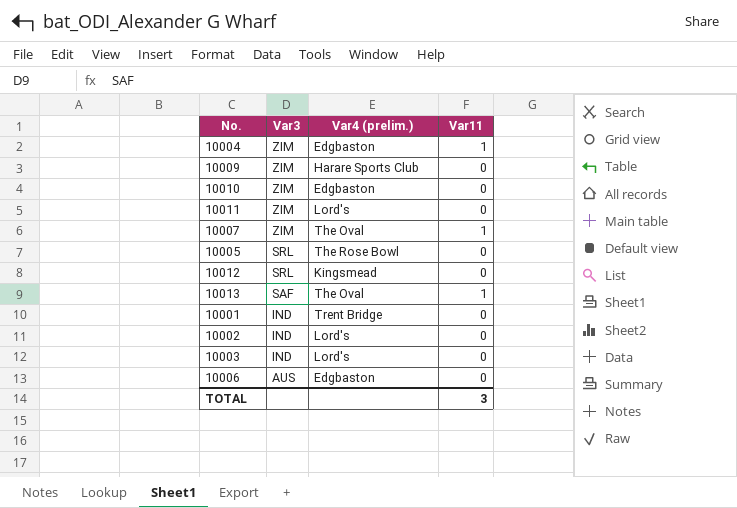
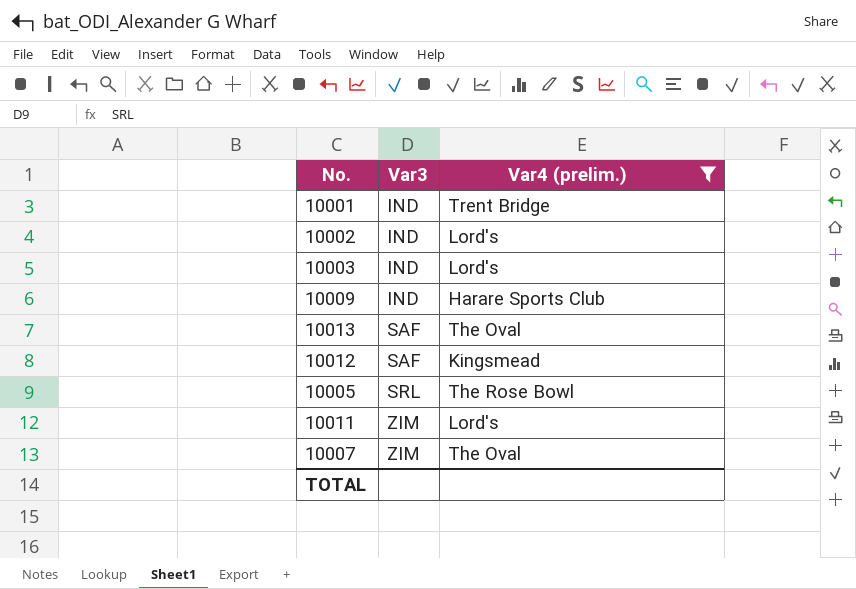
filter: none -> Var4 (prelim.) != Edgbaston
row order: Var3 descending -> Var3 ascending
column Var11 | position: 4 -> none
10009 | Var3: ZIM -> IND
10012 | Var3: SRL -> SAF

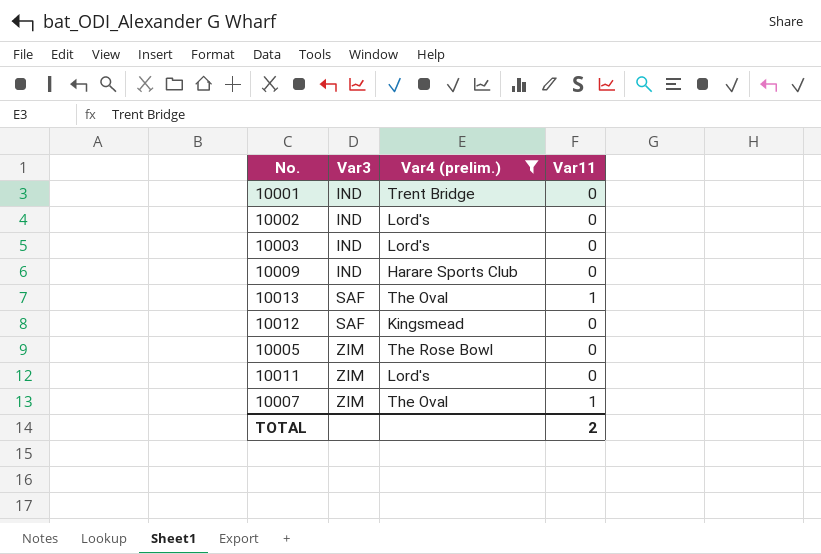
column Var11 | position: none -> 4
10005 | Var3: SRL -> ZIM

